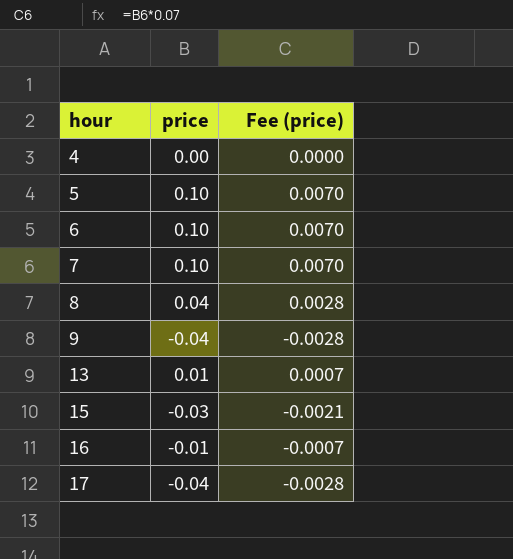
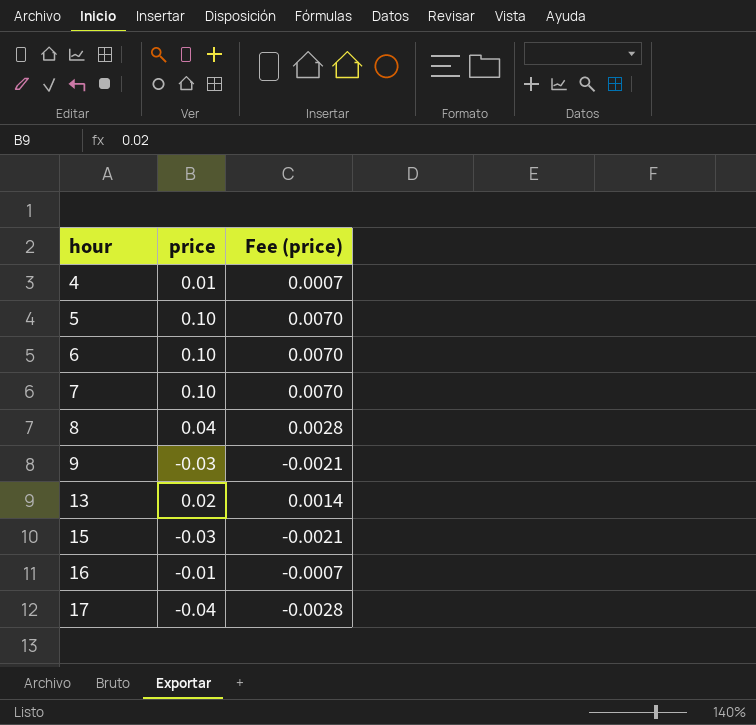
4 | price: 0.00 -> 0.01
4 | Fee (price): 0.0000 -> 0.0007
9 | price: -0.04 -> -0.03
9 | Fee (price): -0.0028 -> -0.0021
13 | price: 0.01 -> 0.02
13 | Fee (price): 0.0007 -> 0.0014

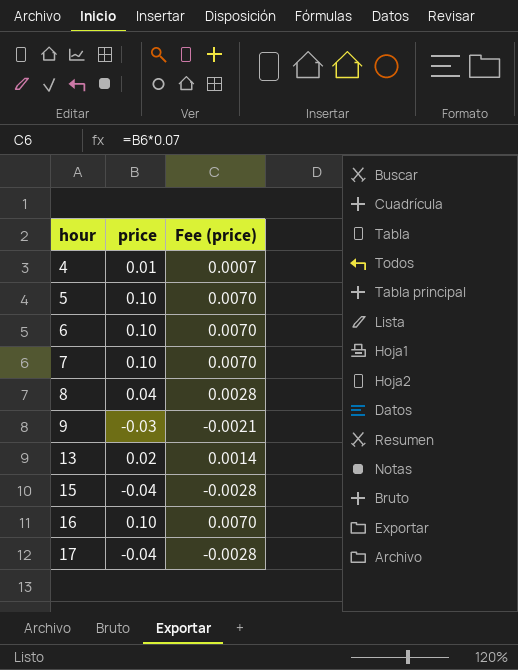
15 | price: -0.03 -> -0.04
15 | Fee (price): -0.0021 -> -0.0028
16 | price: -0.01 -> 0.10
16 | Fee (price): -0.0007 -> 0.0070

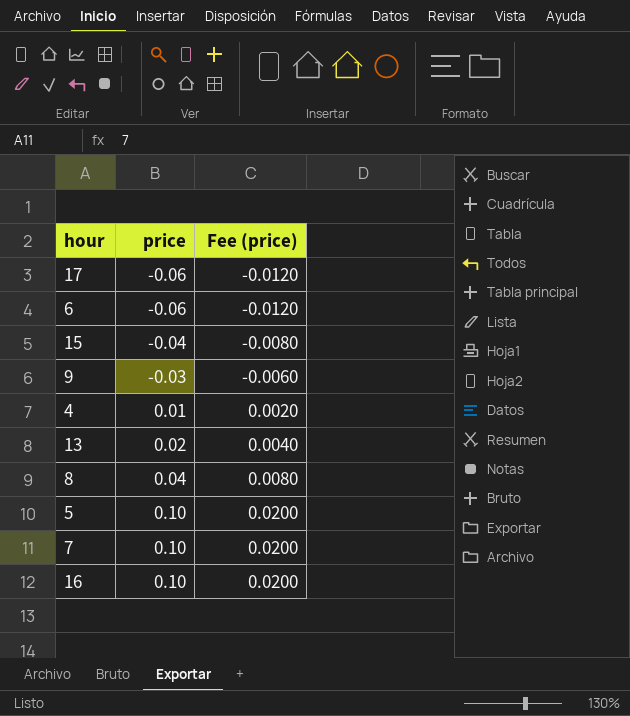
row order: hour ascending -> price ascending
column Fee (price) | formula: [price] * 0.07 -> [price] * 0.2
17 | price: -0.04 -> -0.06
6 | price: 0.10 -> -0.06

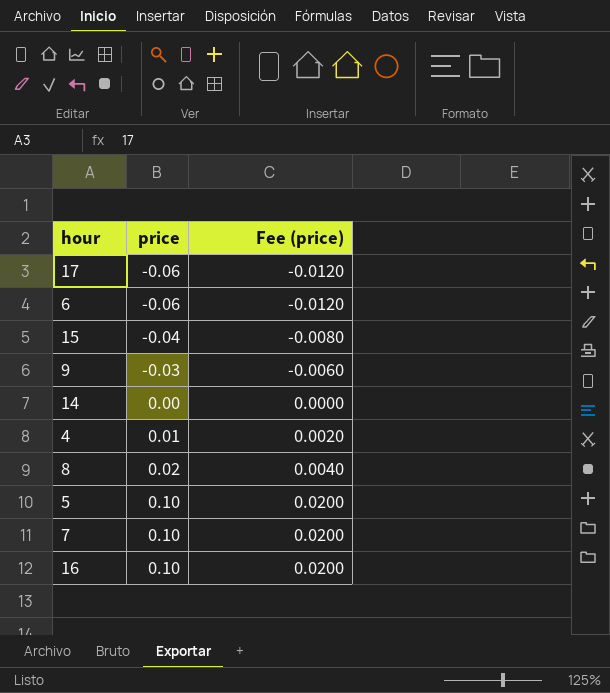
row 13: 0.02 | 0.0040 -> none
row 14: none -> 0.00 | 0.0000
8 | price: 0.04 -> 0.02
8 | Fee (price): 0.0080 -> 0.0040

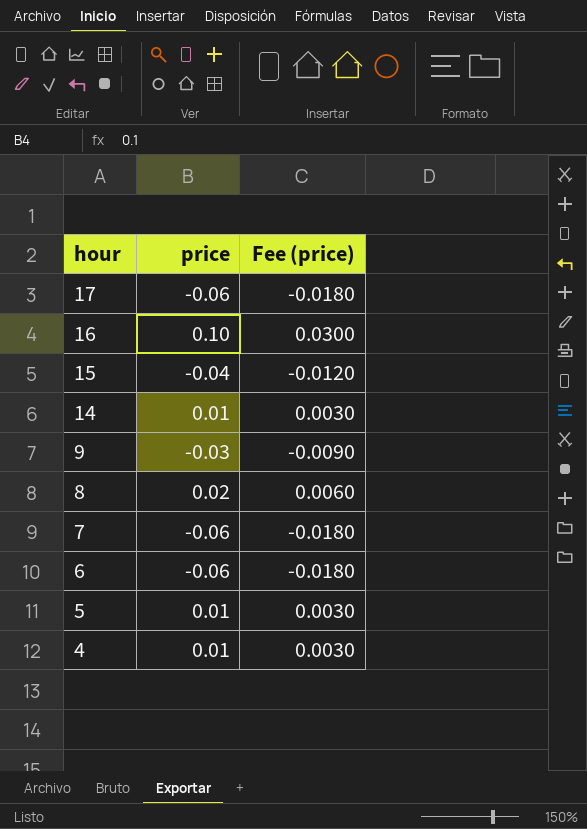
row order: price ascending -> hour descending
column Fee (price) | formula: [price] * 0.2 -> [price] * 0.3
14 | price: 0.00 -> 0.01
7 | price: 0.10 -> -0.06
5 | price: 0.10 -> 0.01

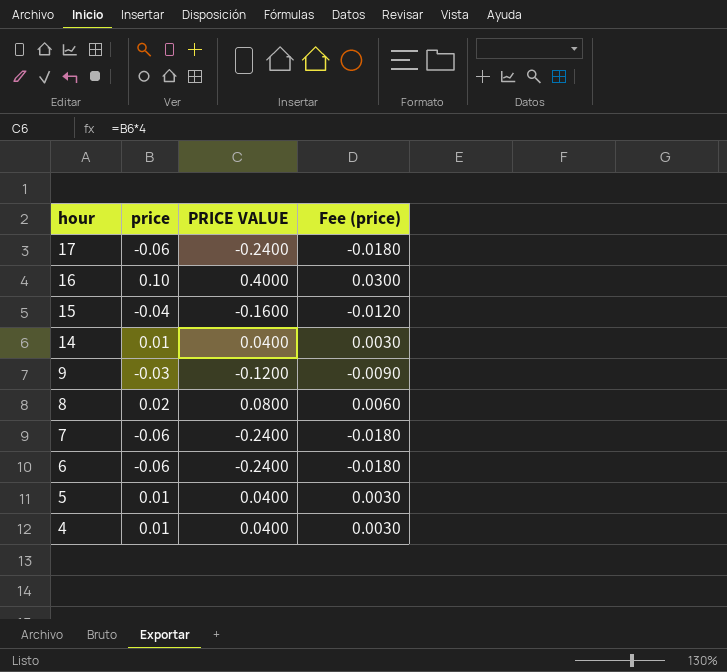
column PRICE VALUE | formula: none -> [price] * 4

